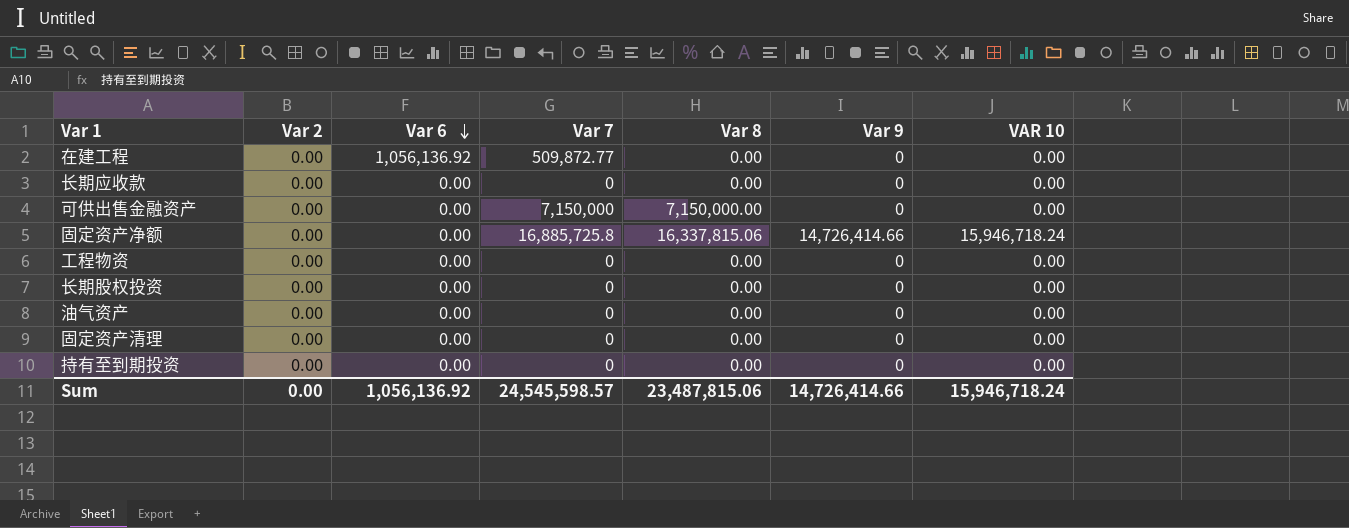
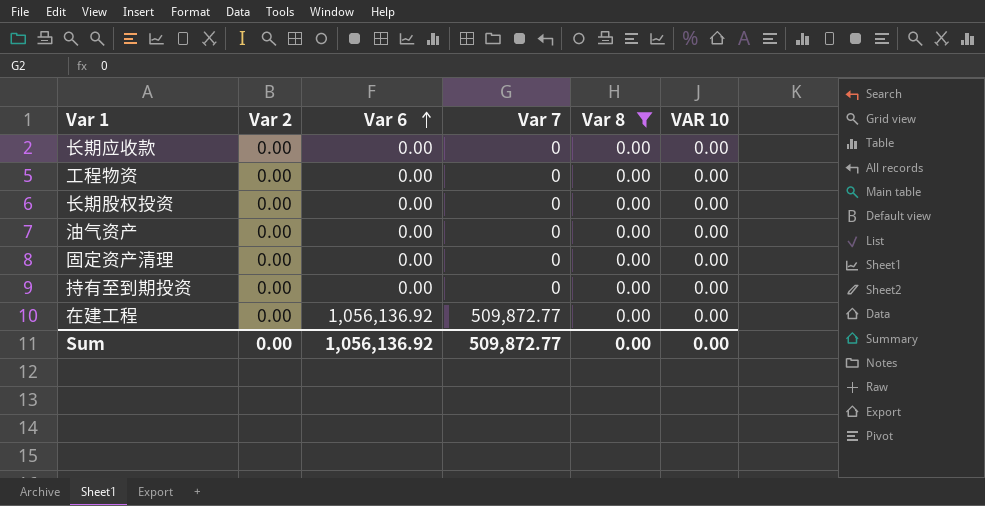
filter: none -> Var 8 = 0.00
row order: Var 6 descending -> Var 6 ascending
column Var 9 | position: 6 -> none
Sum | Var 7: 24,545,598.57 -> 509,872.77
Sum | Var 8: 23,487,815.06 -> 0.00
Sum | VAR 10: 15,946,718.24 -> 0.00

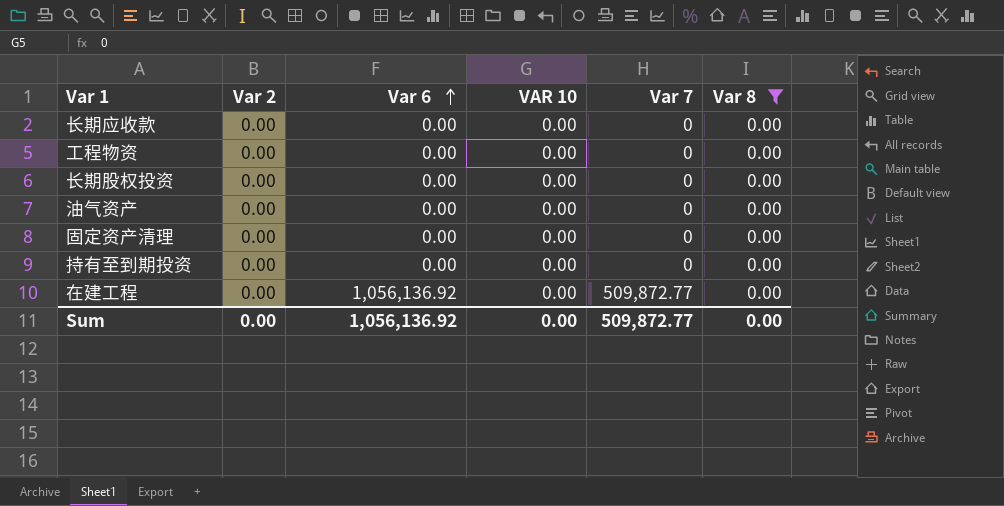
column VAR 10 | position: 6 -> 4

